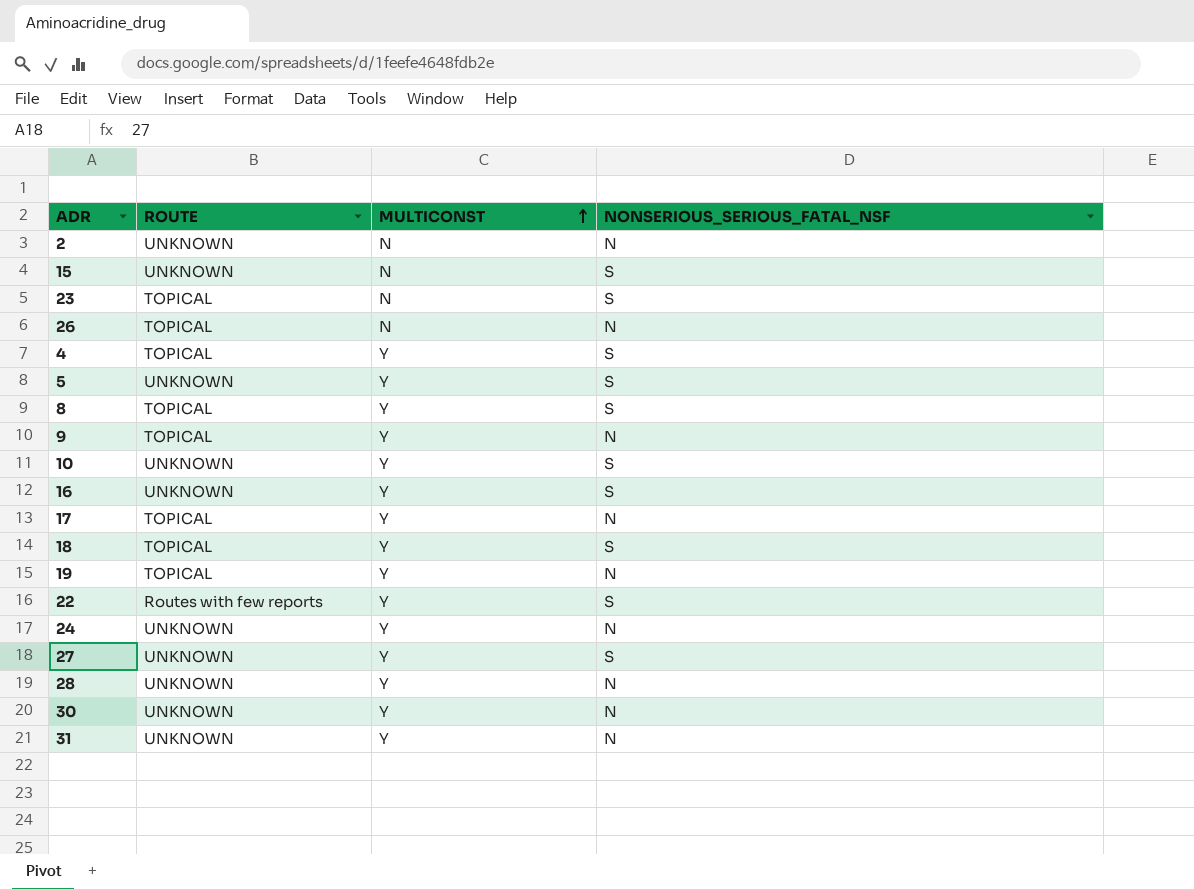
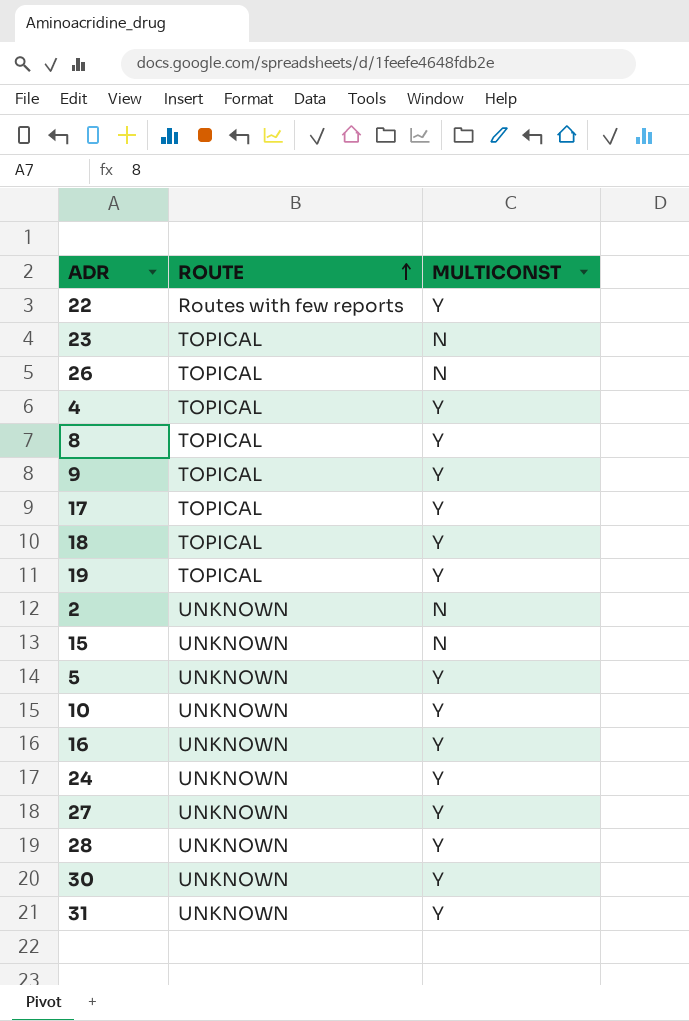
row order: MULTICONST ascending -> ROUTE ascending
column NONSERIOUS_SERIOUS_FATAL_NSF | position: 4 -> none

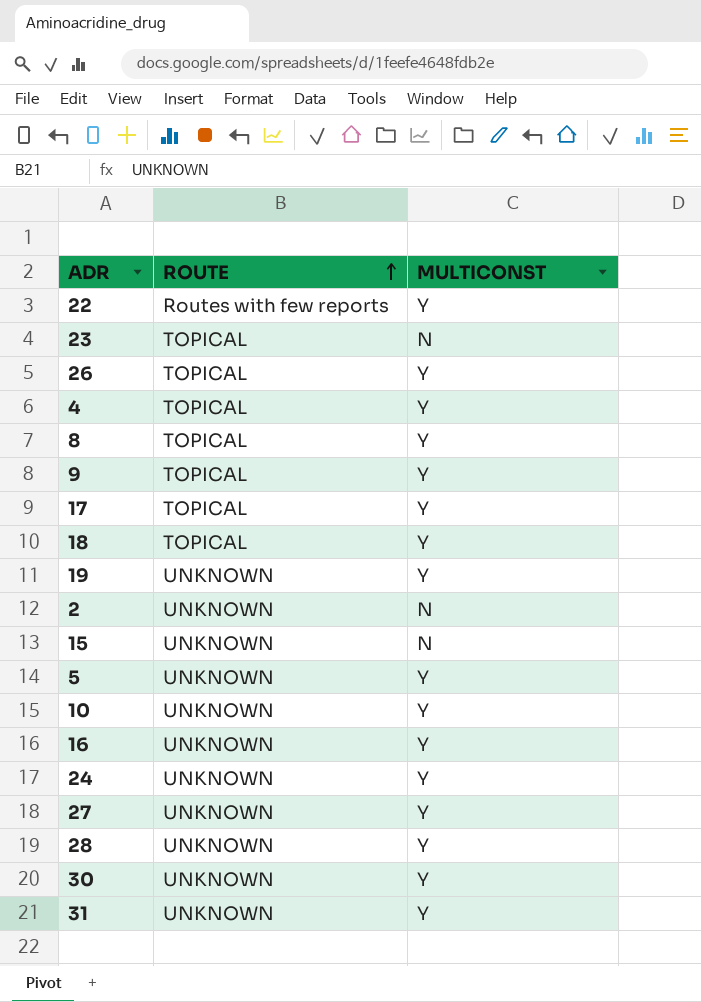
26 | MULTICONST: N -> Y
19 | ROUTE: TOPICAL -> UNKNOWN

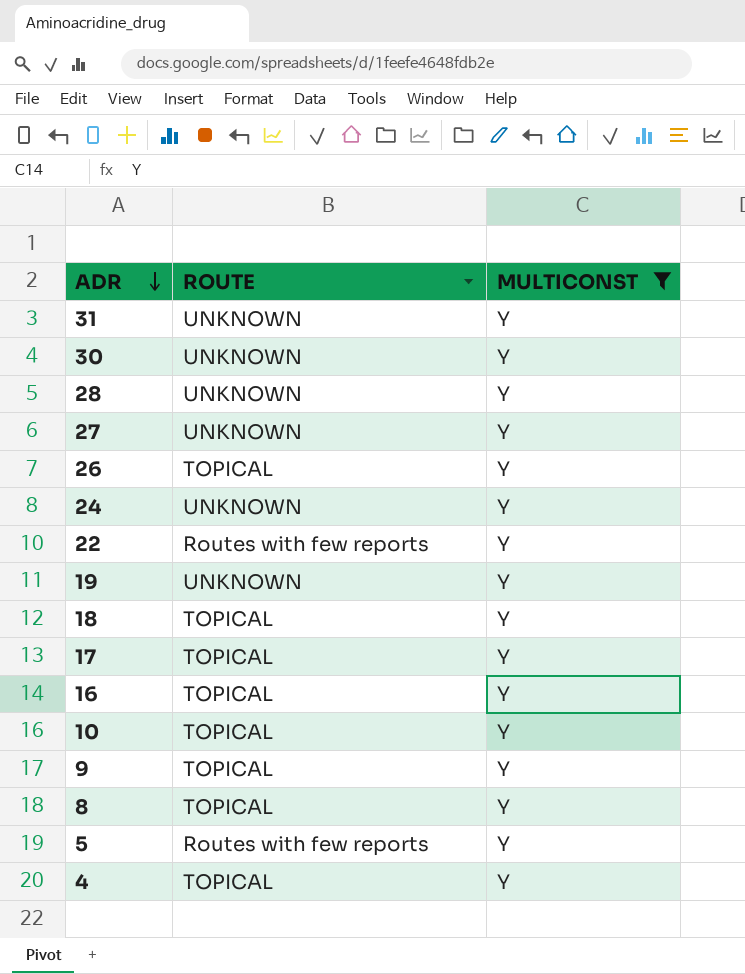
filter: none -> MULTICONST = Y
row order: ROUTE ascending -> ADR descending
16 | ROUTE: UNKNOWN -> TOPICAL
10 | ROUTE: UNKNOWN -> TOPICAL
5 | ROUTE: UNKNOWN -> Routes with few reports

